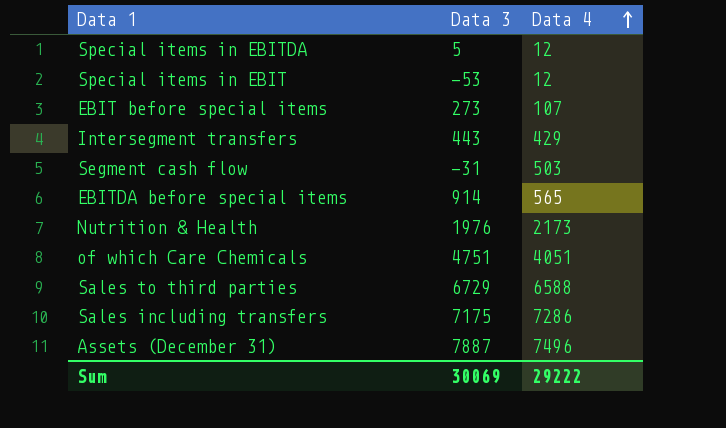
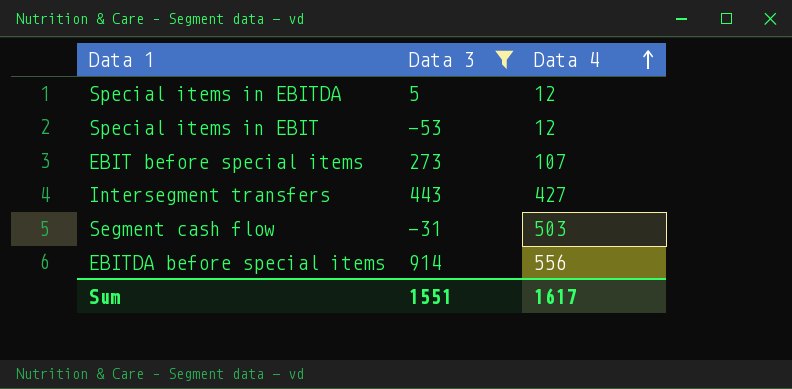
filter: none -> Data 3 <= 914
Intersegment transfers | Data 4: 429 -> 427
EBITDA before special items | Data 4: 565 -> 556
Sum | Data 3: 30069 -> 1551
Sum | Data 4: 29222 -> 1617

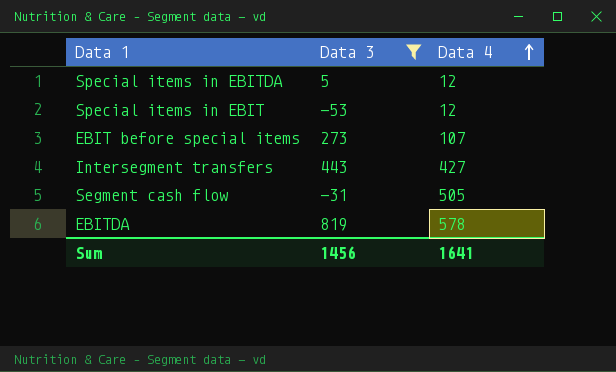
row EBITDA before special items: 914 | 556 -> none
Segment cash flow | Data 4: 503 -> 505
row EBITDA: none -> 819 | 578
Sum | Data 3: 1551 -> 1456
Sum | Data 4: 1617 -> 1641

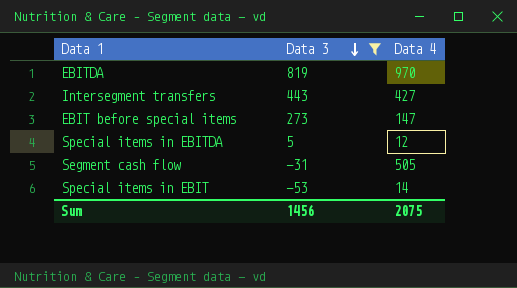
row order: Data 4 ascending -> Data 3 descending
EBITDA | Data 4: 578 -> 970
EBIT before special items | Data 4: 107 -> 147
Special items in EBIT | Data 4: 12 -> 14
Sum | Data 4: 1641 -> 2075

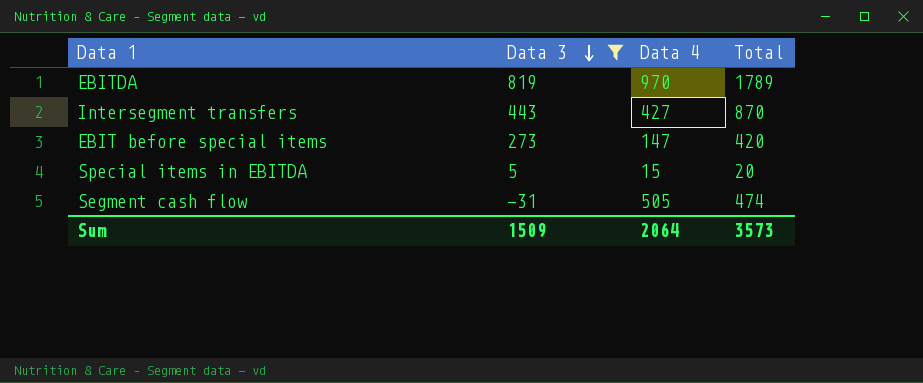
column Total | formula: none -> [Data 3] + [Data 4]
row Special items in EBIT: -53 | 14 -> none
Special items in EBITDA | Data 4: 12 -> 15
Sum | Data 3: 1456 -> 1509
Sum | Data 4: 2075 -> 2064

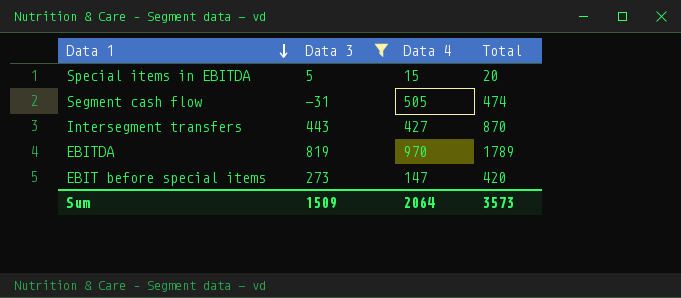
row order: Data 3 descending -> Data 1 descending

